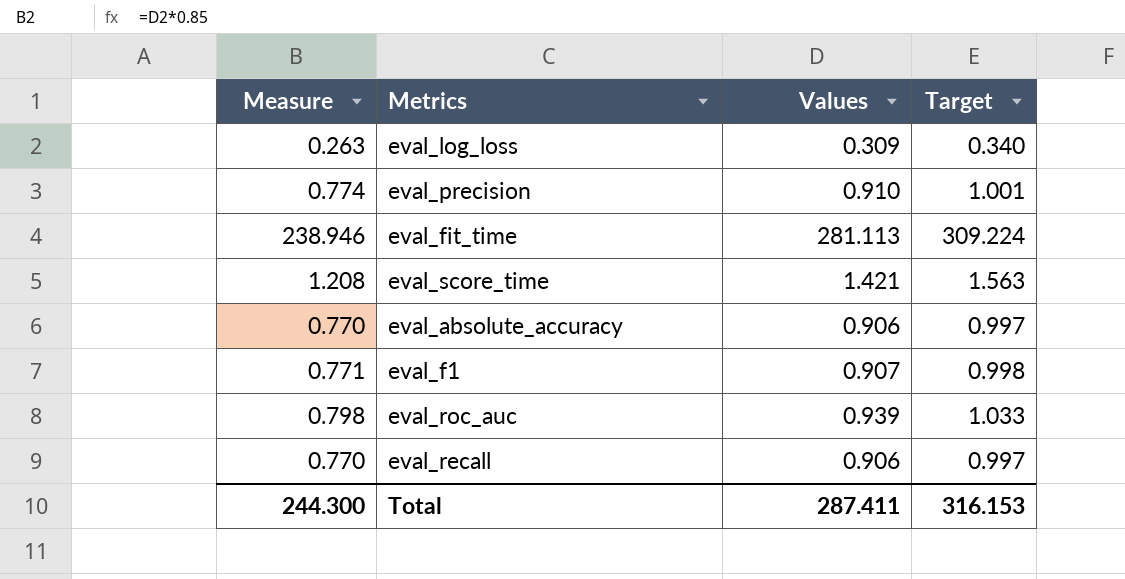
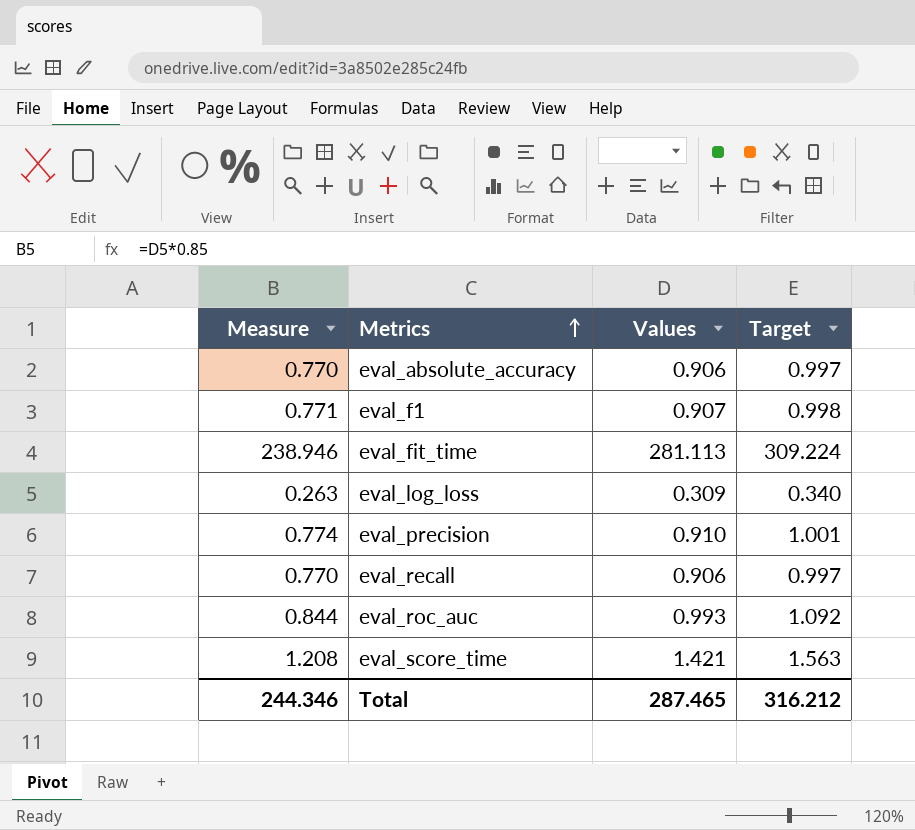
row order: none -> Metrics ascending
eval_roc_auc | Measure: 0.798 -> 0.844
eval_roc_auc | Values: 0.939 -> 0.993
eval_roc_auc | Target: 1.033 -> 1.092
Total | Measure: 244.300 -> 244.346
Total | Values: 287.411 -> 287.465
Total | Target: 316.153 -> 316.212

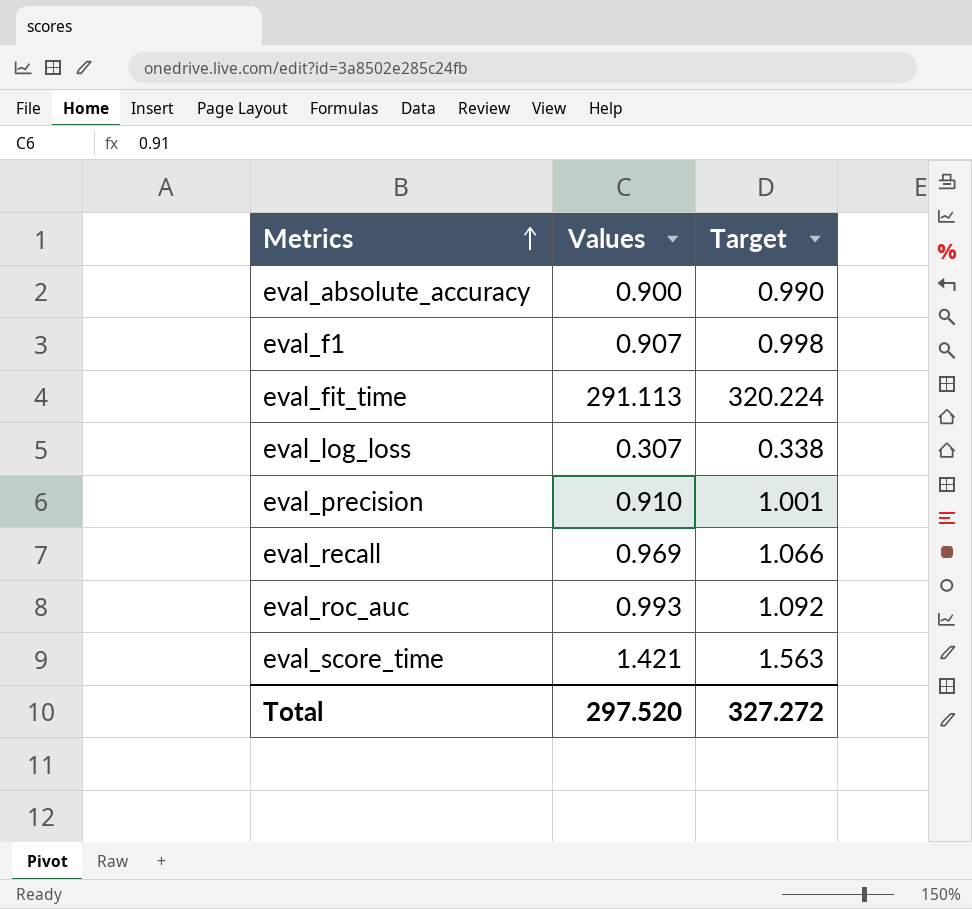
column Measure | formula: [Values] * 0.85 -> none
eval_absolute_accuracy | Values: 0.906 -> 0.900
eval_absolute_accuracy | Target: 0.997 -> 0.990
eval_fit_time | Values: 281.113 -> 291.113
eval_fit_time | Target: 309.224 -> 320.224
eval_log_loss | Values: 0.309 -> 0.307
eval_log_loss | Target: 0.340 -> 0.338
eval_recall | Values: 0.906 -> 0.969
eval_recall | Target: 0.997 -> 1.066
Total | Values: 287.465 -> 297.520
Total | Target: 316.212 -> 327.272

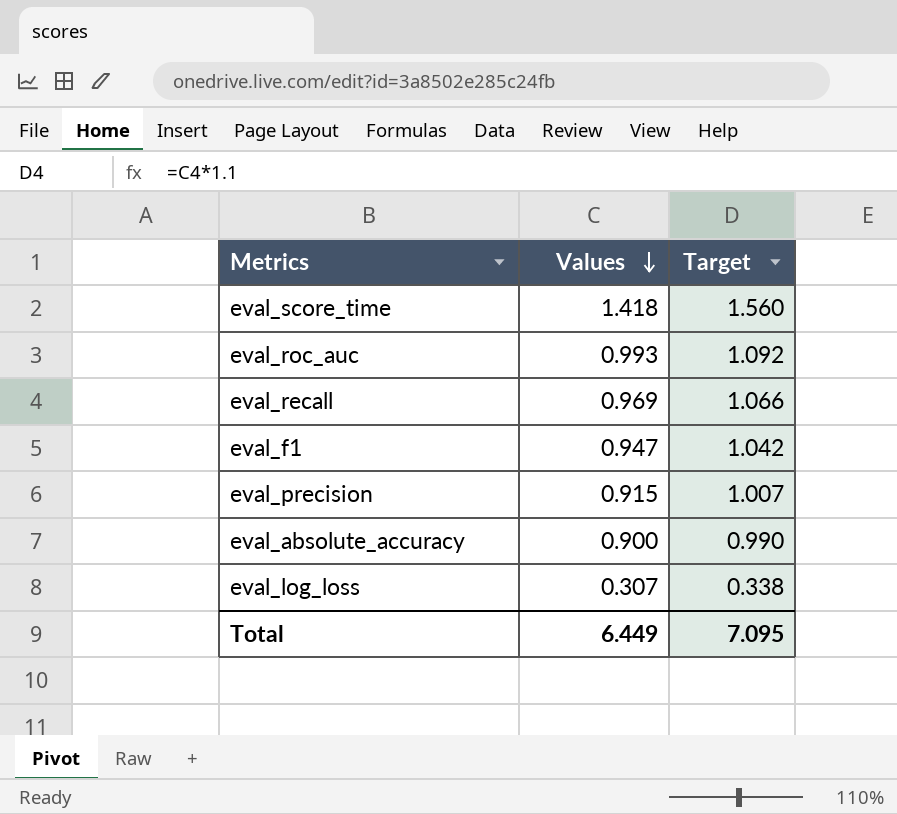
row order: Metrics ascending -> Values descending
row eval_fit_time: 291.113 | 320.224 -> none
eval_score_time | Values: 1.421 -> 1.418
eval_score_time | Target: 1.563 -> 1.560
eval_f1 | Values: 0.907 -> 0.947
eval_f1 | Target: 0.998 -> 1.042
eval_precision | Values: 0.910 -> 0.915
eval_precision | Target: 1.001 -> 1.007
Total | Values: 297.520 -> 6.449
Total | Target: 327.272 -> 7.095

